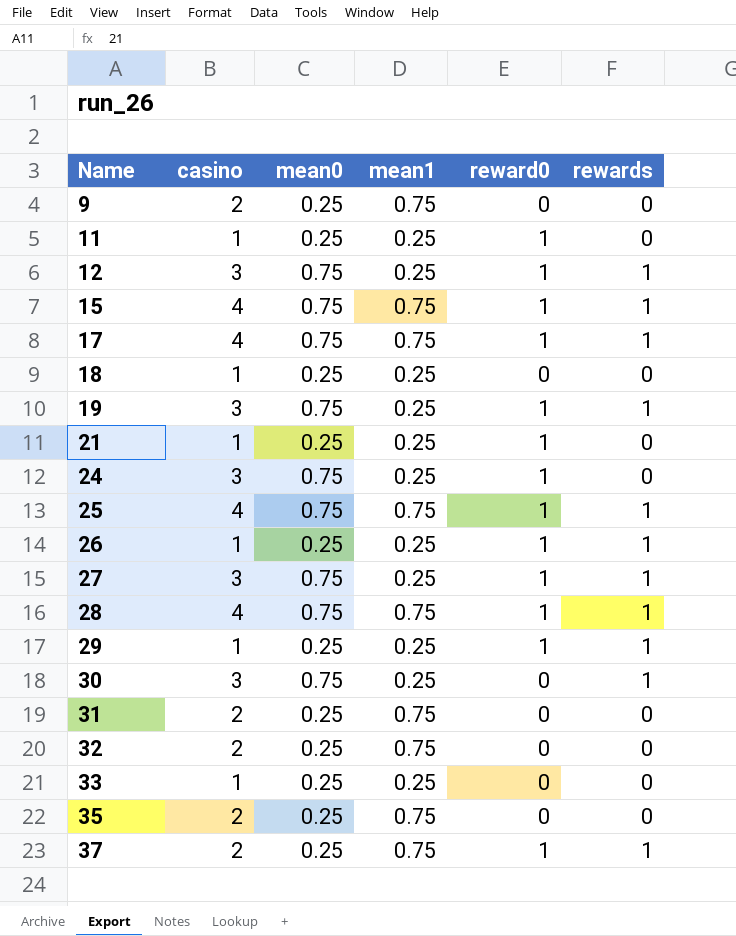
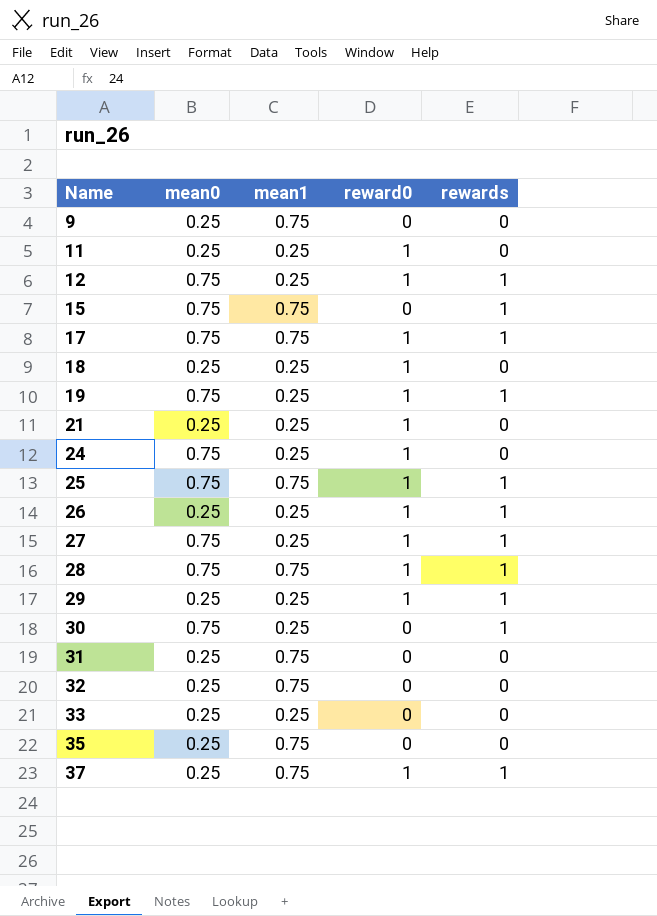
column casino | position: 2 -> none
15 | reward0: 1 -> 0
18 | reward0: 0 -> 1

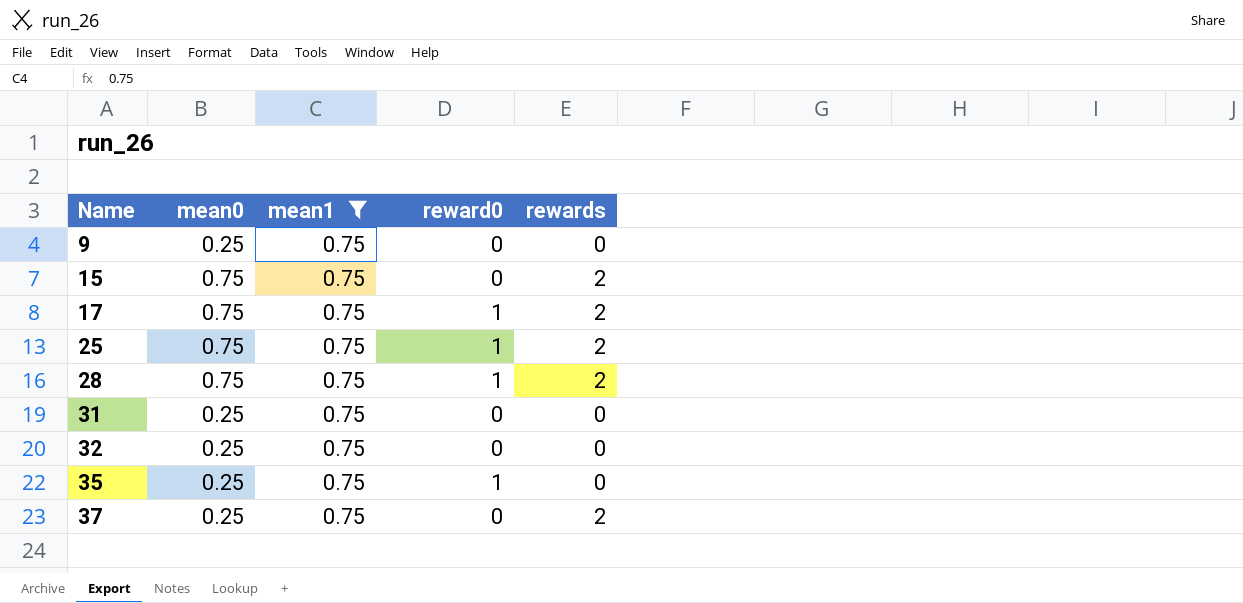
filter: none -> mean1 = 0.75
15 | rewards: 1 -> 2
17 | rewards: 1 -> 2
25 | rewards: 1 -> 2
28 | rewards: 1 -> 2
35 | reward0: 0 -> 1
37 | reward0: 1 -> 0
37 | rewards: 1 -> 2

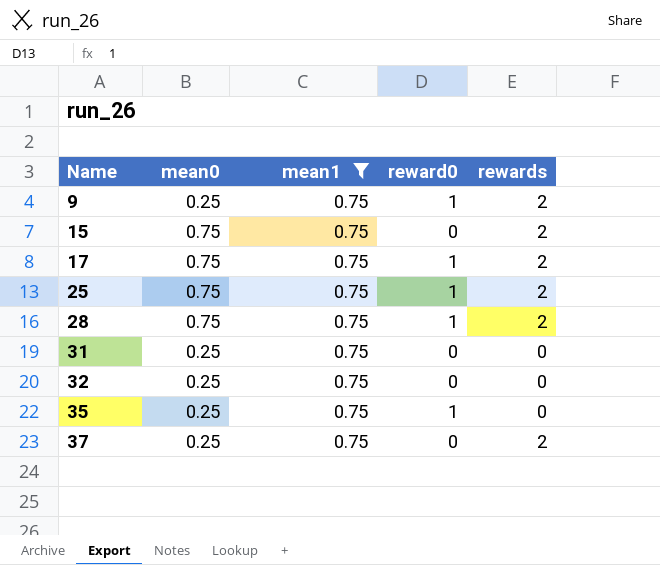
9 | reward0: 0 -> 1
9 | rewards: 0 -> 2

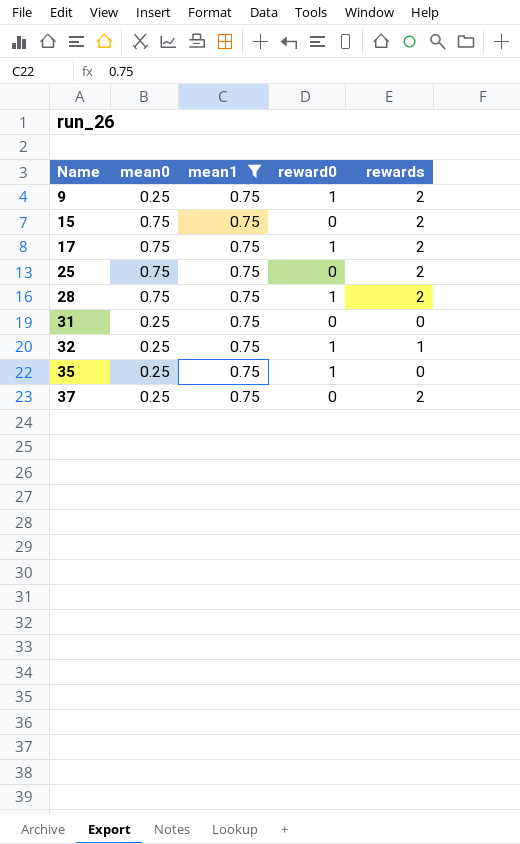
25 | reward0: 1 -> 0
32 | reward0: 0 -> 1
32 | rewards: 0 -> 1

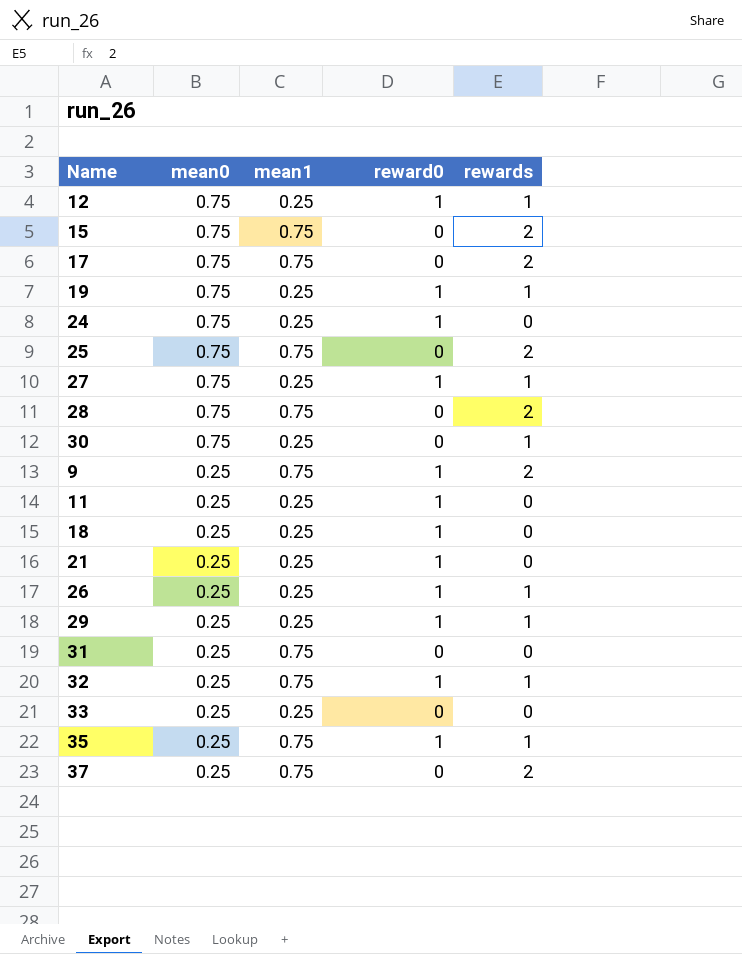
filter: mean1 = 0.75 -> none
row order: Name ascending -> mean0 descending
17 | reward0: 1 -> 0
28 | reward0: 1 -> 0
35 | rewards: 0 -> 1

